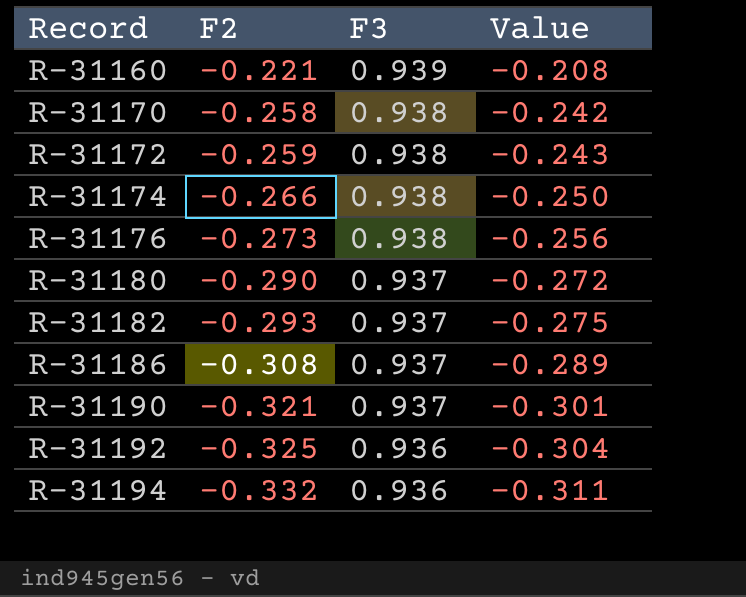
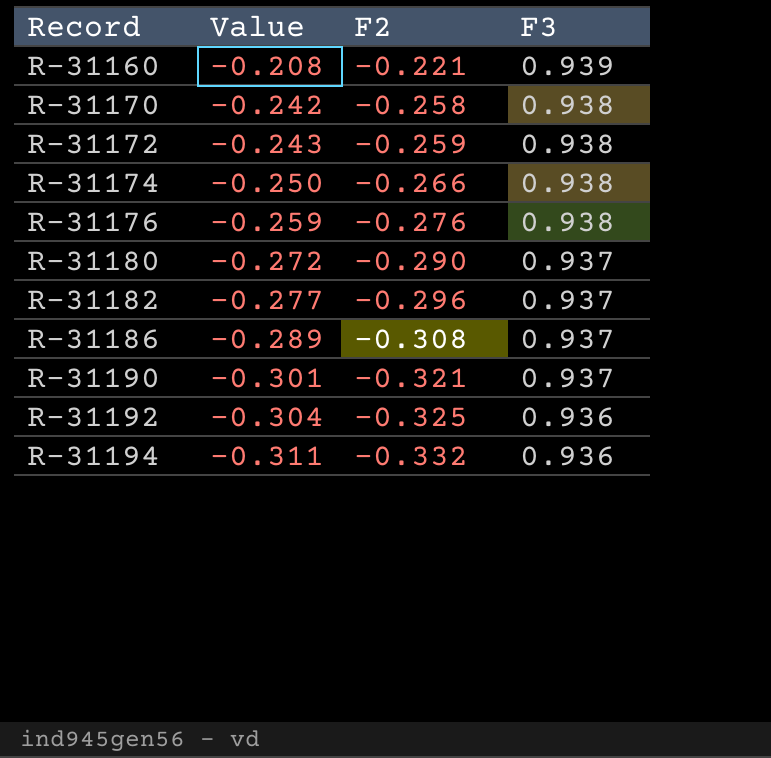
column Value | position: 4 -> 2
R-31176 | Value: -0.256 -> -0.259
R-31176 | F2: -0.273 -> -0.276
R-31182 | Value: -0.275 -> -0.277
R-31182 | F2: -0.293 -> -0.296

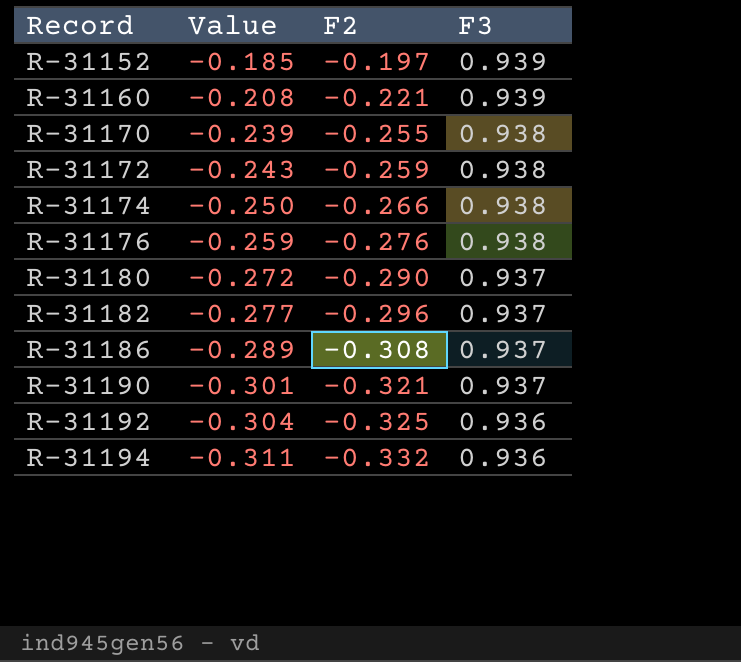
row R-31152: none -> -0.185 | -0.197 | 0.939
R-31170 | Value: -0.242 -> -0.239
R-31170 | F2: -0.258 -> -0.255

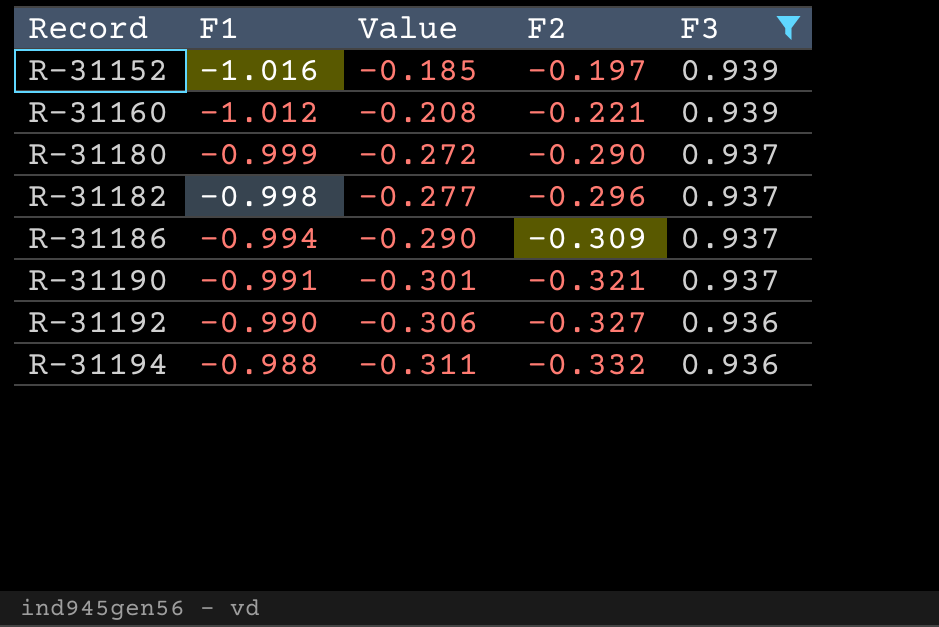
filter: none -> F3 != 0.938
column F1 | position: none -> 2
R-31186 | Value: -0.289 -> -0.290
R-31186 | F2: -0.308 -> -0.309
R-31192 | Value: -0.304 -> -0.306
R-31192 | F2: -0.325 -> -0.327

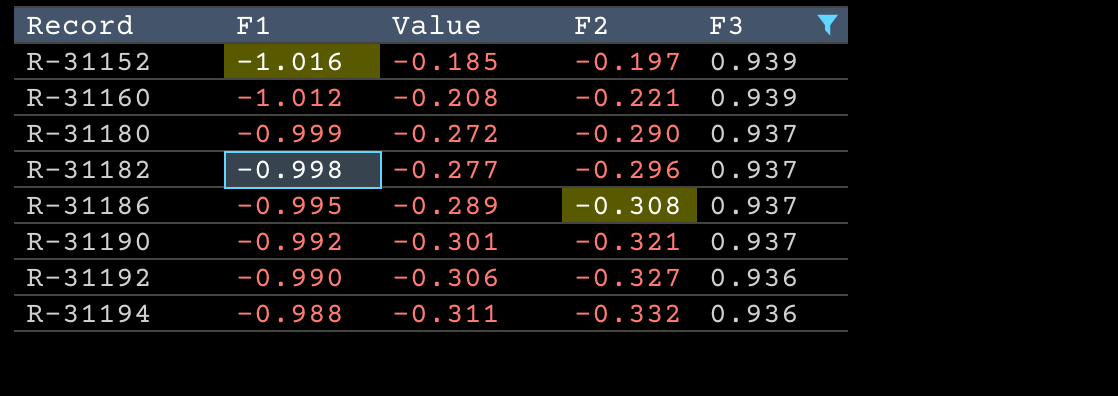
R-31186 | F1: -0.994 -> -0.995
R-31186 | Value: -0.290 -> -0.289
R-31186 | F2: -0.309 -> -0.308
R-31190 | F1: -0.991 -> -0.992

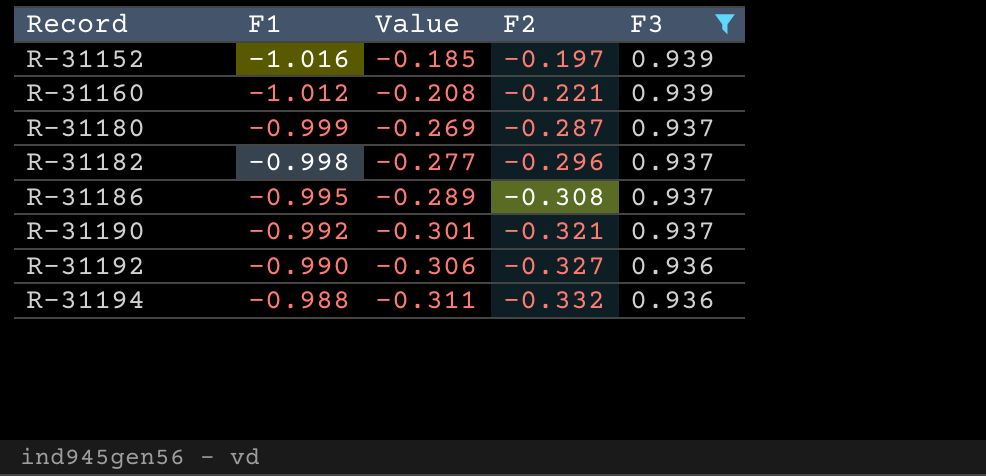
R-31180 | Value: -0.272 -> -0.269
R-31180 | F2: -0.290 -> -0.287

